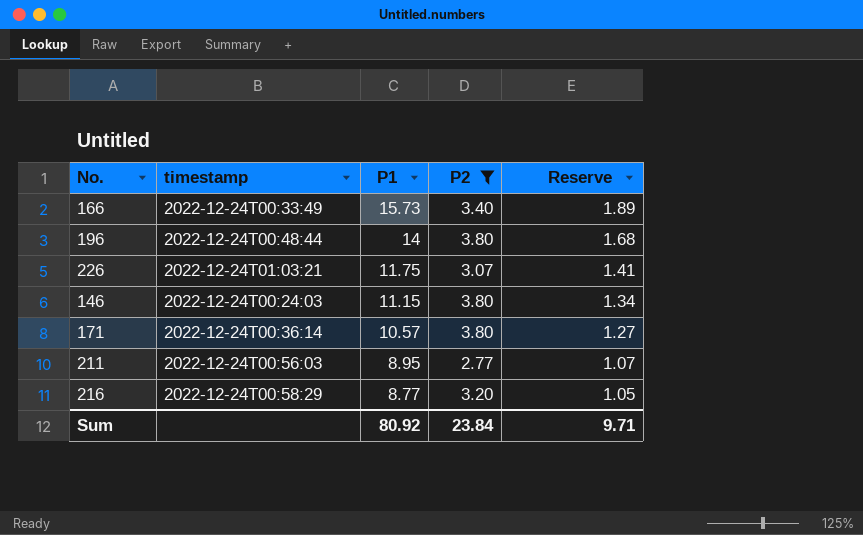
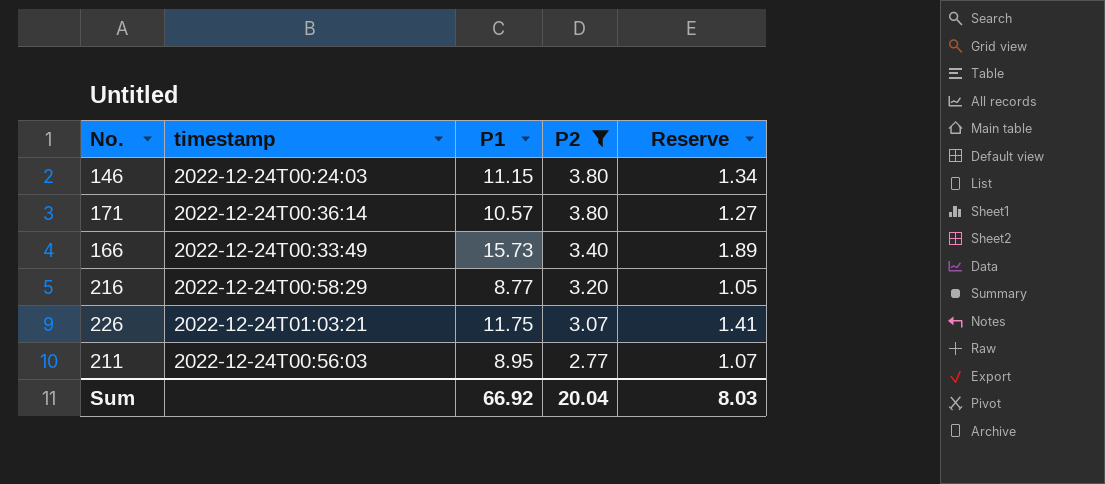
row order: P1 descending -> P2 descending
row 196: 2022-12-24T00:48:44 | 14 | 3.80 | 1.68 -> none
Sum | P1: 80.92 -> 66.92
Sum | P2: 23.84 -> 20.04
Sum | Reserve: 9.71 -> 8.03

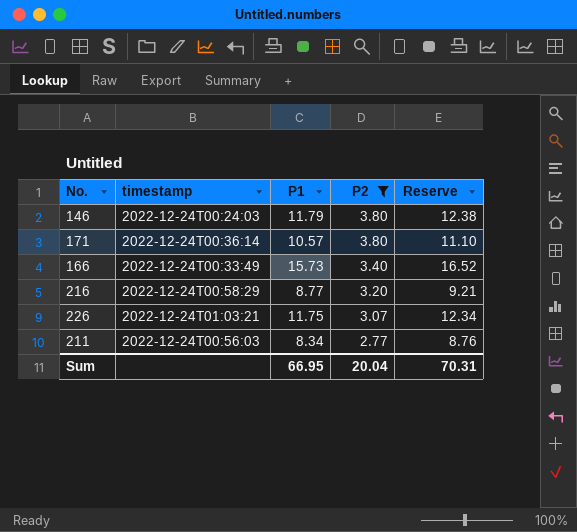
column Reserve | formula: [P1] * 0.12 -> [P1] * 1.05
146 | P1: 11.15 -> 11.79
211 | P1: 8.95 -> 8.34
Sum | P1: 66.92 -> 66.95
Sum | Reserve: 8.03 -> 70.31

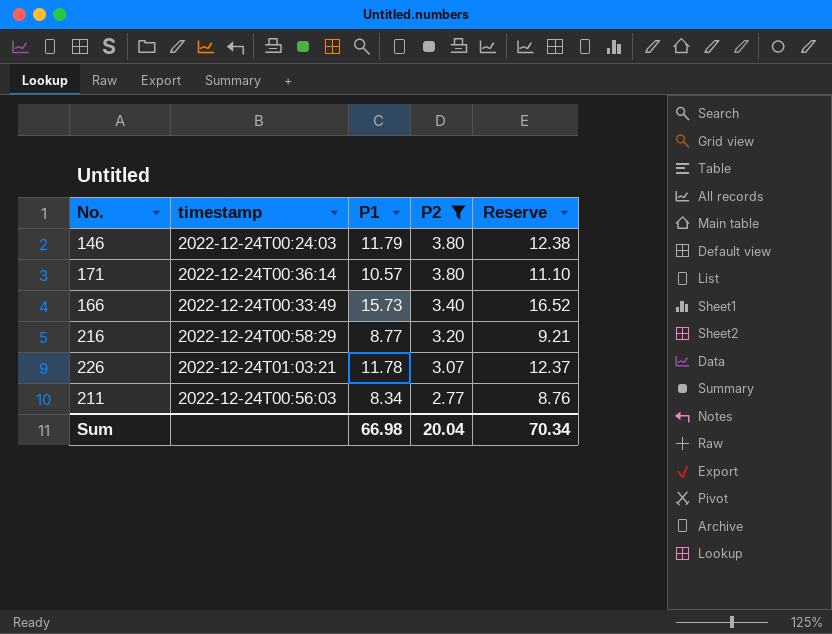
226 | P1: 11.75 -> 11.78
226 | Reserve: 12.34 -> 12.37
Sum | P1: 66.95 -> 66.98
Sum | Reserve: 70.31 -> 70.34

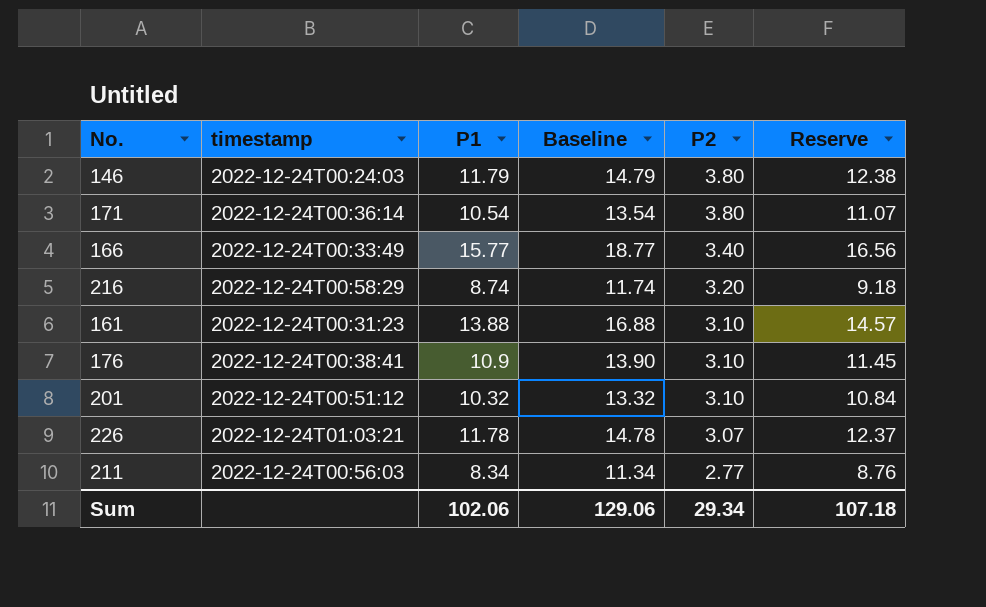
filter: P2 != 3.10 -> none
column Baseline | formula: none -> [P1] + 3
171 | P1: 10.57 -> 10.54
171 | Reserve: 11.10 -> 11.07
166 | P1: 15.73 -> 15.77
166 | Reserve: 16.52 -> 16.56
216 | P1: 8.77 -> 8.74
216 | Reserve: 9.21 -> 9.18
Sum | P1: 66.98 -> 102.06
Sum | P2: 20.04 -> 29.34
Sum | Reserve: 70.34 -> 107.18

